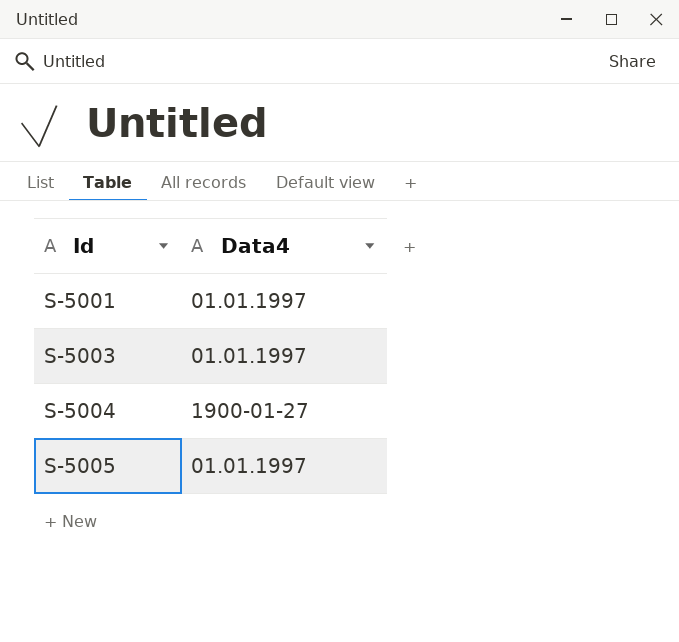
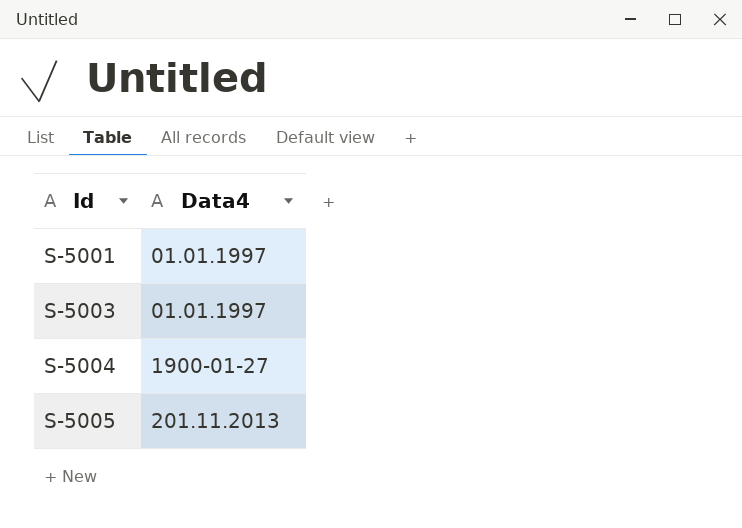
S-5005 | Data4: 01.01.1997 -> 201.11.2013

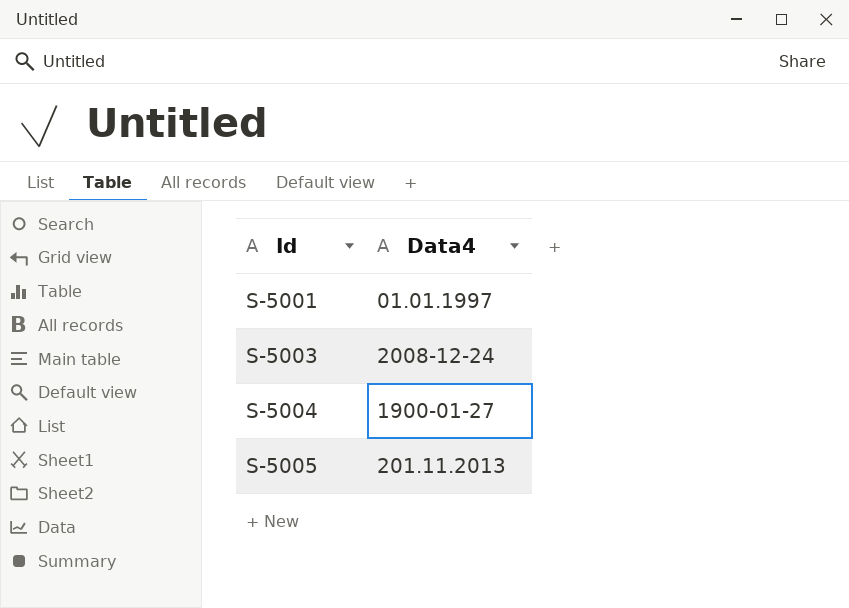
S-5003 | Data4: 01.01.1997 -> 2008-12-24

